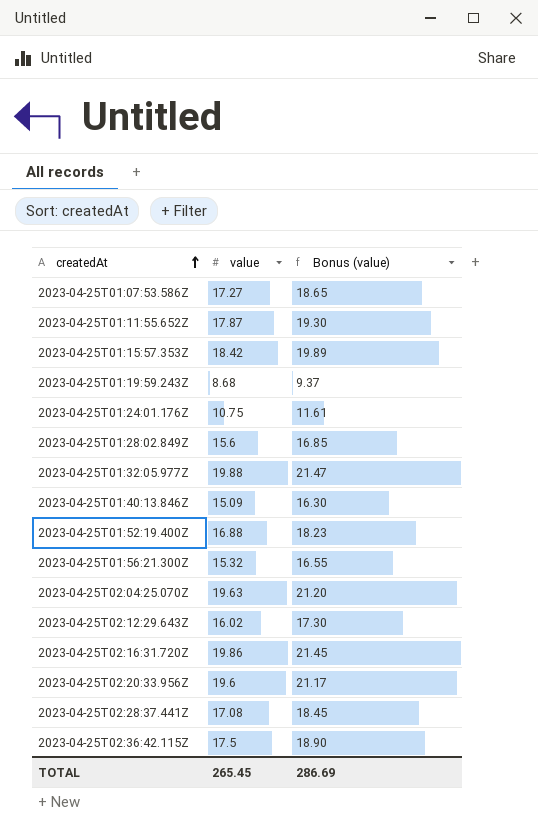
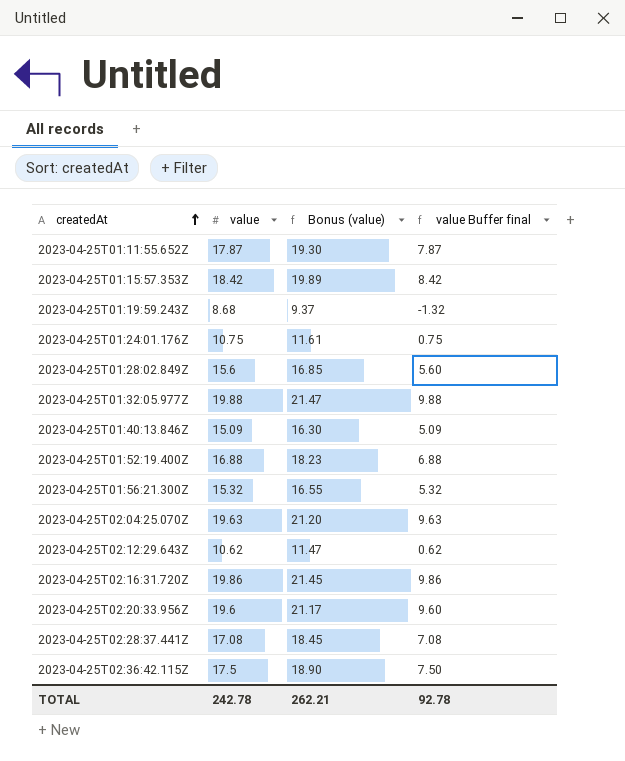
column value Buffer final | formula: none -> [value] - 10
row 2023-04-25T01:07:53.586Z: 17.27 | 18.65 -> none
2023-04-25T02:12:29.643Z | value: 16.02 -> 10.62
2023-04-25T02:12:29.643Z | Bonus (value): 17.30 -> 11.47
TOTAL | value: 265.45 -> 242.78
TOTAL | Bonus (value): 286.69 -> 262.21

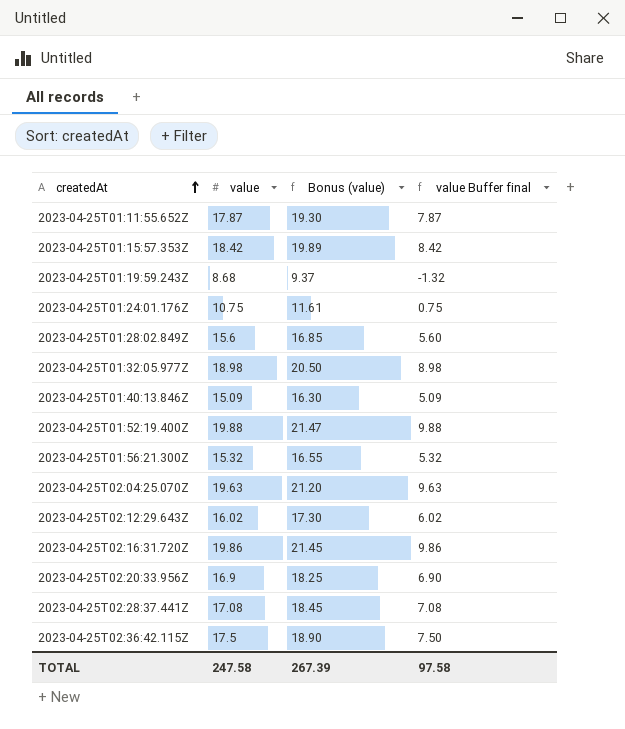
2023-04-25T01:32:05.977Z | value: 19.88 -> 18.98
2023-04-25T01:32:05.977Z | Bonus (value): 21.47 -> 20.50
2023-04-25T01:32:05.977Z | value Buffer final: 9.88 -> 8.98
2023-04-25T01:52:19.400Z | value: 16.88 -> 19.88
2023-04-25T01:52:19.400Z | Bonus (value): 18.23 -> 21.47
2023-04-25T01:52:19.400Z | value Buffer final: 6.88 -> 9.88
2023-04-25T02:12:29.643Z | value: 10.62 -> 16.02
2023-04-25T02:12:29.643Z | Bonus (value): 11.47 -> 17.30
2023-04-25T02:12:29.643Z | value Buffer final: 0.62 -> 6.02
2023-04-25T02:20:33.956Z | value: 19.6 -> 16.9
2023-04-25T02:20:33.956Z | Bonus (value): 21.17 -> 18.25
2023-04-25T02:20:33.956Z | value Buffer final: 9.60 -> 6.90
TOTAL | value: 242.78 -> 247.58
TOTAL | Bonus (value): 262.21 -> 267.39
TOTAL | value Buffer final: 92.78 -> 97.58

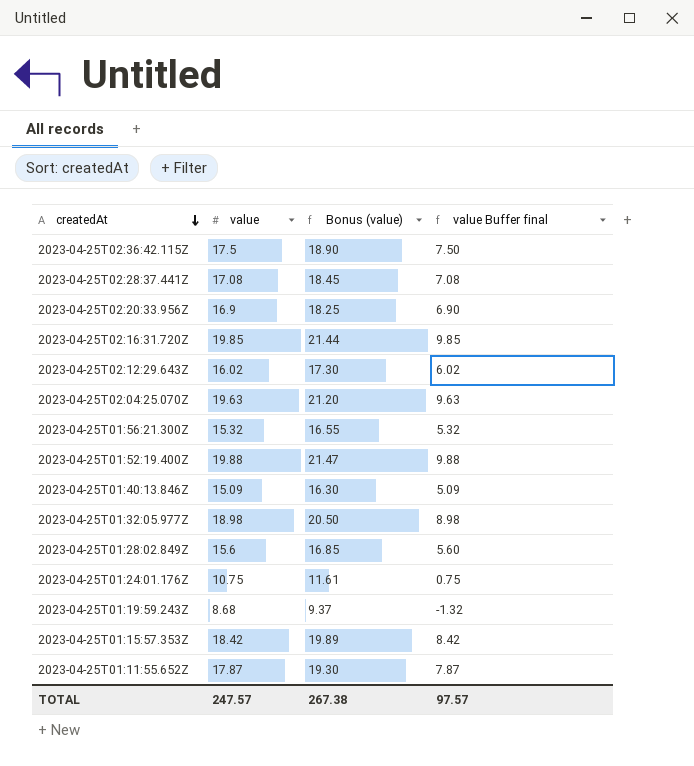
row order: createdAt ascending -> createdAt descending
2023-04-25T02:16:31.720Z | value: 19.86 -> 19.85
2023-04-25T02:16:31.720Z | Bonus (value): 21.45 -> 21.44
2023-04-25T02:16:31.720Z | value Buffer final: 9.86 -> 9.85
TOTAL | value: 247.58 -> 247.57
TOTAL | Bonus (value): 267.39 -> 267.38
TOTAL | value Buffer final: 97.58 -> 97.57

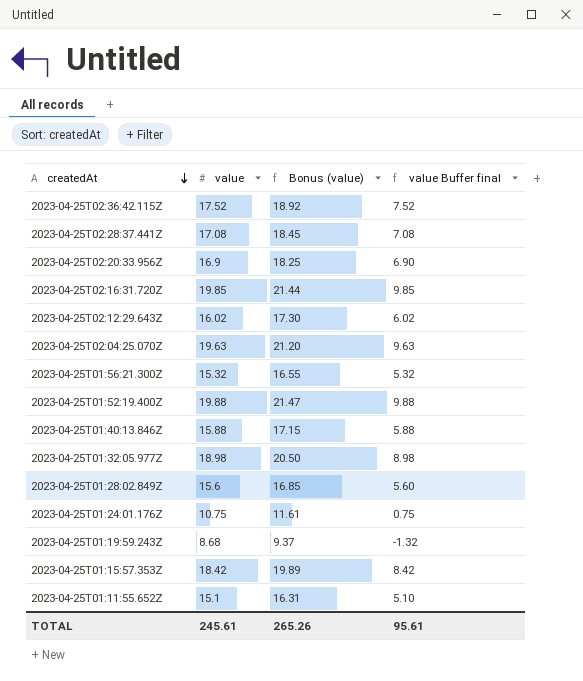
2023-04-25T02:36:42.115Z | value: 17.5 -> 17.52
2023-04-25T02:36:42.115Z | Bonus (value): 18.90 -> 18.92
2023-04-25T02:36:42.115Z | value Buffer final: 7.50 -> 7.52
2023-04-25T01:40:13.846Z | value: 15.09 -> 15.88
2023-04-25T01:40:13.846Z | Bonus (value): 16.30 -> 17.15
2023-04-25T01:40:13.846Z | value Buffer final: 5.09 -> 5.88
2023-04-25T01:11:55.652Z | value: 17.87 -> 15.1
2023-04-25T01:11:55.652Z | Bonus (value): 19.30 -> 16.31
2023-04-25T01:11:55.652Z | value Buffer final: 7.87 -> 5.10
TOTAL | value: 247.57 -> 245.61
TOTAL | Bonus (value): 267.38 -> 265.26
TOTAL | value Buffer final: 97.57 -> 95.61

